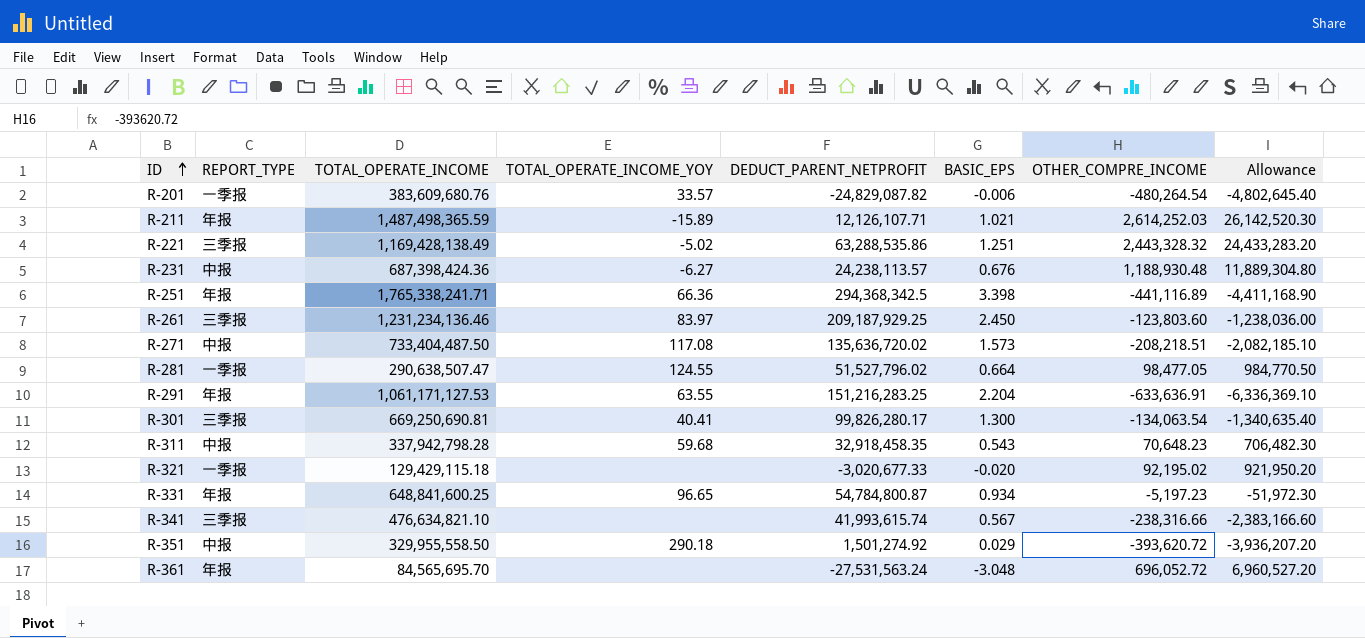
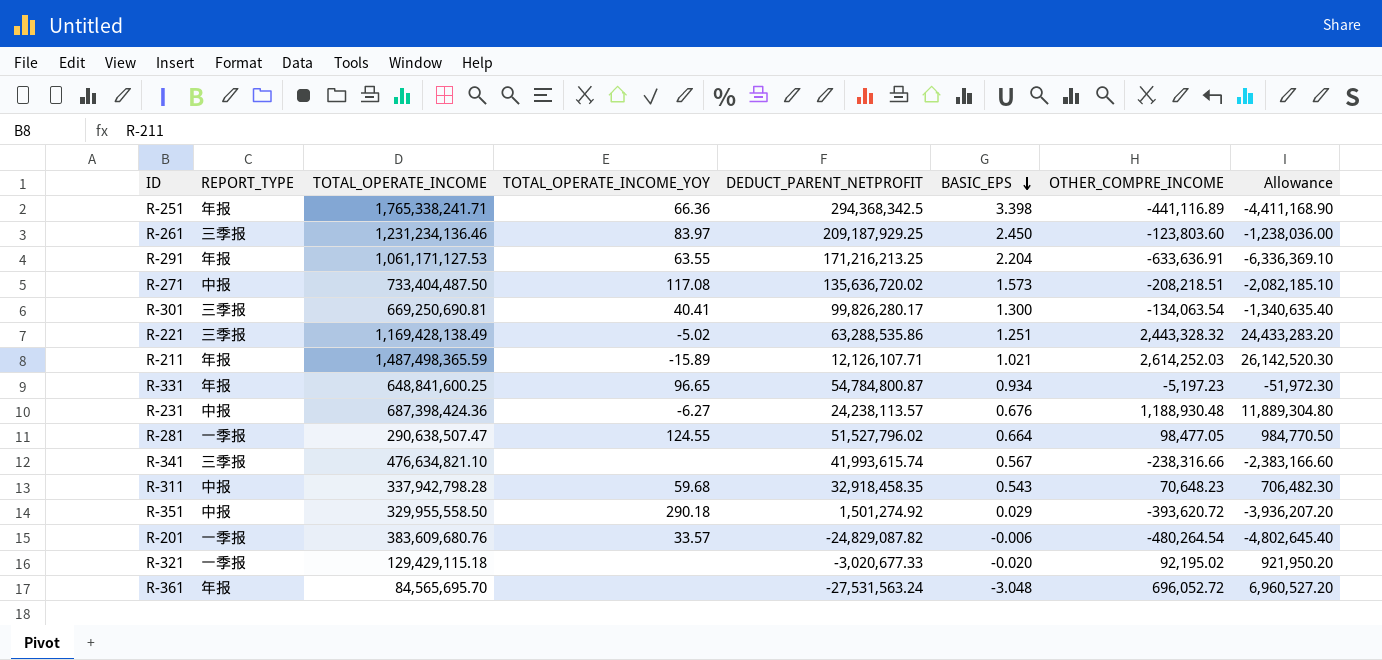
row order: ID ascending -> BASIC_EPS descending
R-291 | DEDUCT_PARENT_NETPROFIT: 151,216,283.25 -> 171,216,213.25

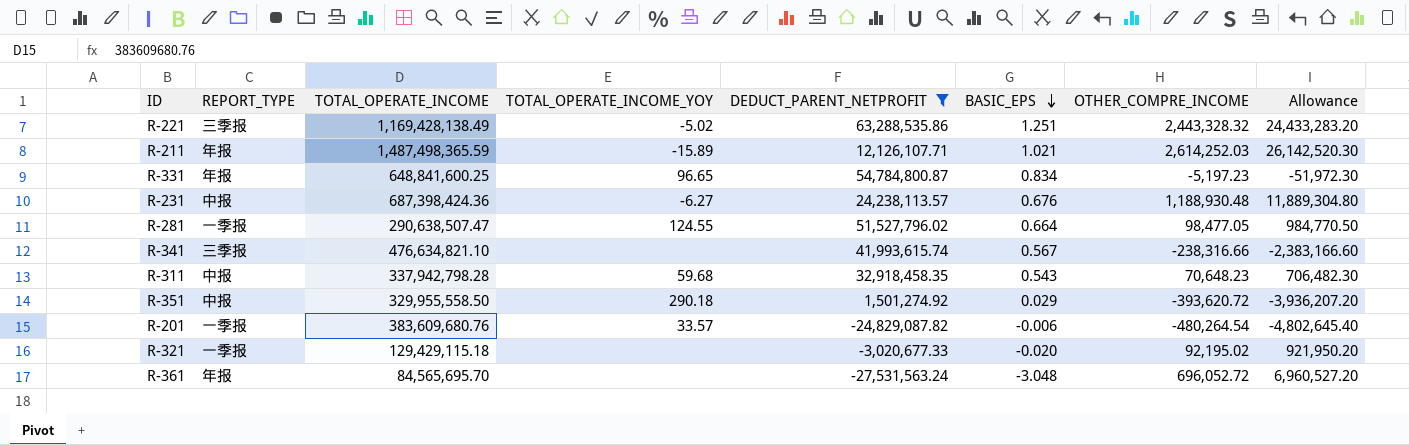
filter: none -> DEDUCT_PARENT_NETPROFIT <= 63,288,535.86
R-331 | BASIC_EPS: 0.934 -> 0.834

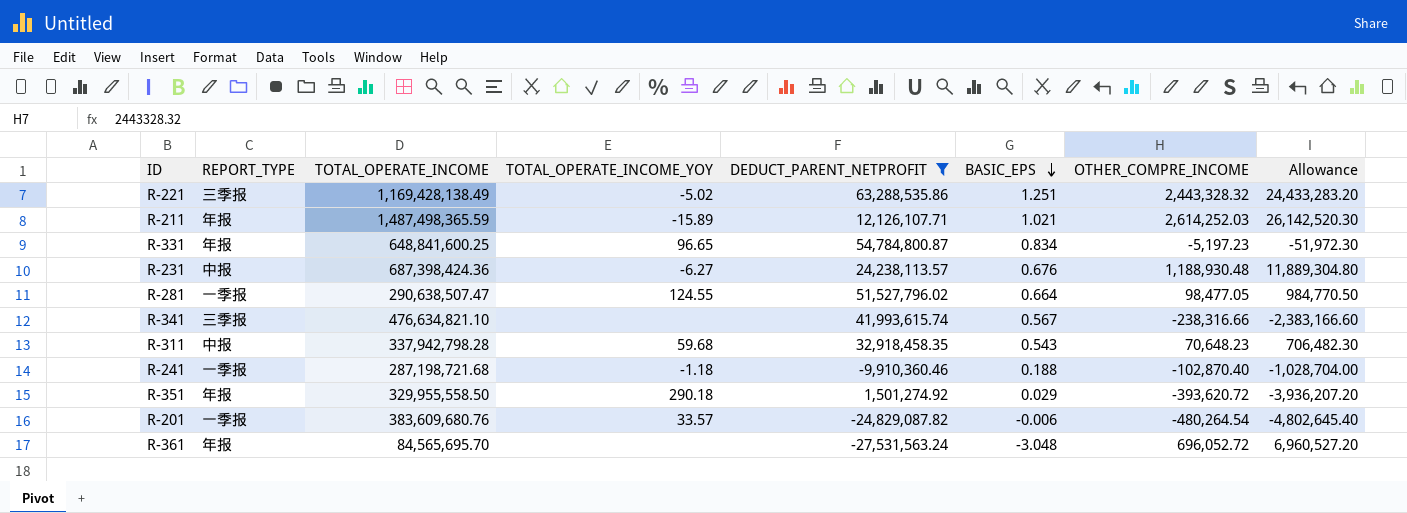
row R-321: 一季报 | 129,429,115.18 | none | -3,020,677.33 | -0.020 | 92,195.02 | 921,950.20 -> none
row R-241: none -> 一季报 | 287,198,721.68 | -1.18 | -9,910,360.46 | 0.188 | -102,870.40 | -1,028,704.00
R-351 | REPORT_TYPE: 中报 -> 年报

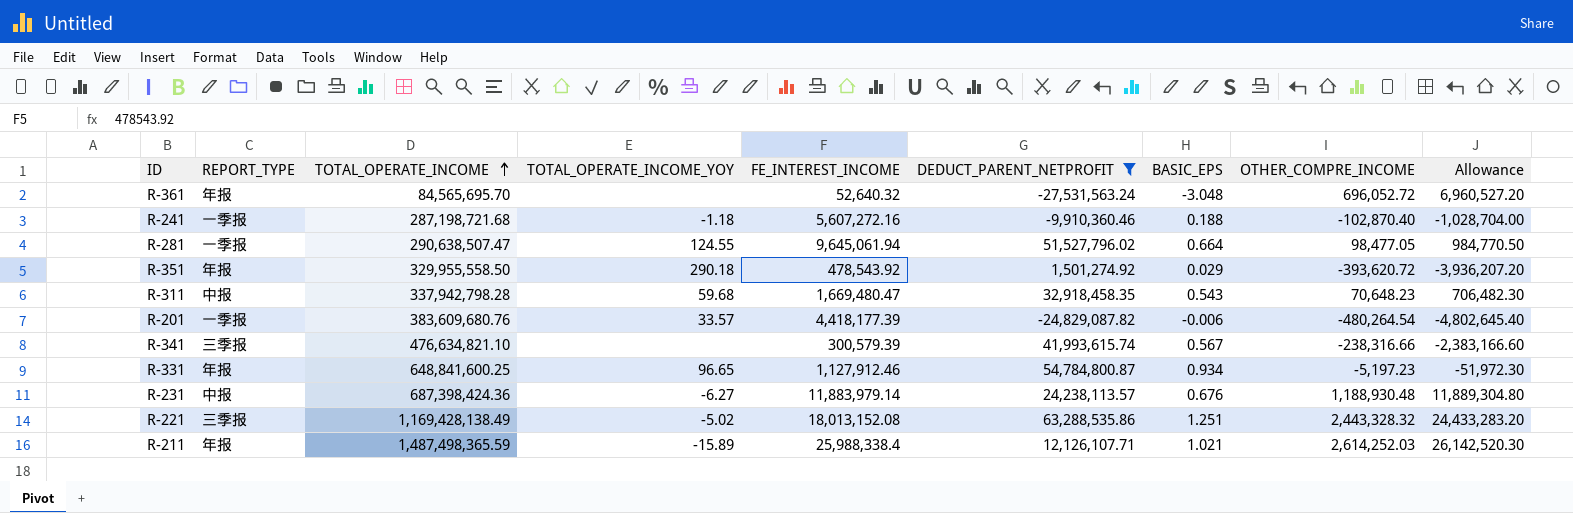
row order: BASIC_EPS descending -> TOTAL_OPERATE_INCOME ascending
column FE_INTEREST_INCOME | position: none -> 5
R-331 | BASIC_EPS: 0.834 -> 0.934

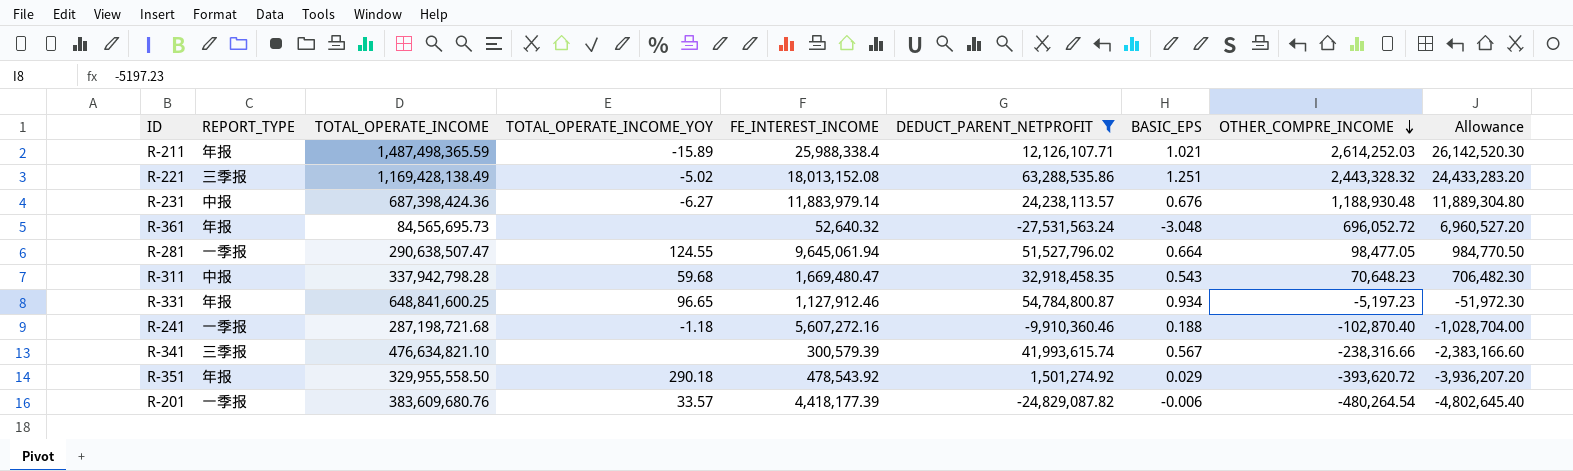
row order: TOTAL_OPERATE_INCOME ascending -> OTHER_COMPRE_INCOME descending
R-361 | TOTAL_OPERATE_INCOME: 84,565,695.70 -> 84,565,695.73

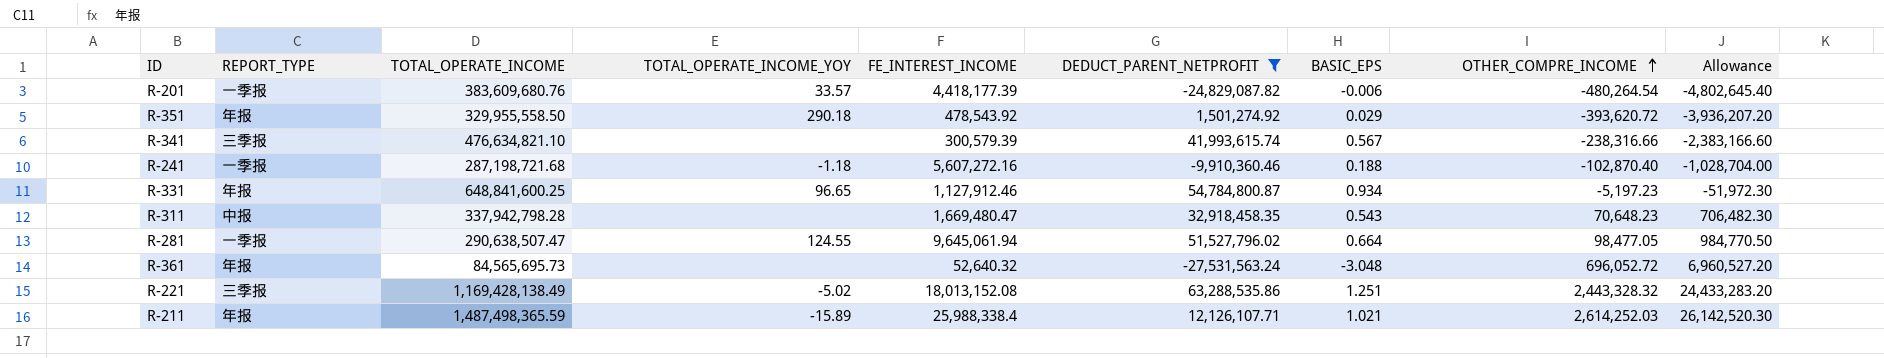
row order: OTHER_COMPRE_INCOME descending -> OTHER_COMPRE_INCOME ascending
row R-231: 中报 | 687,398,424.36 | -6.27 | 11,883,979.14 | 24,238,113.57 | 0.676 | 1,188,930.48 | 11,889,304.80 -> none
R-311 | TOTAL_OPERATE_INCOME_YOY: 59.68 -> none

